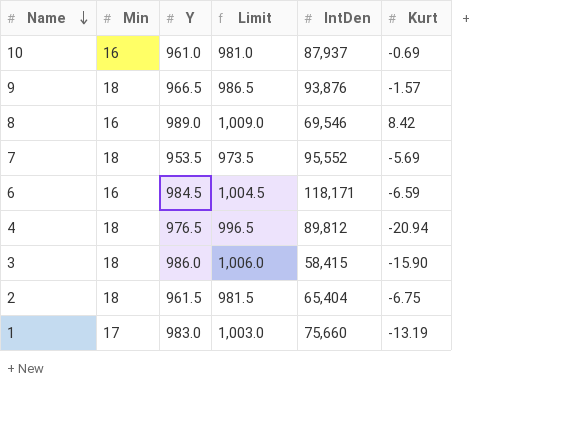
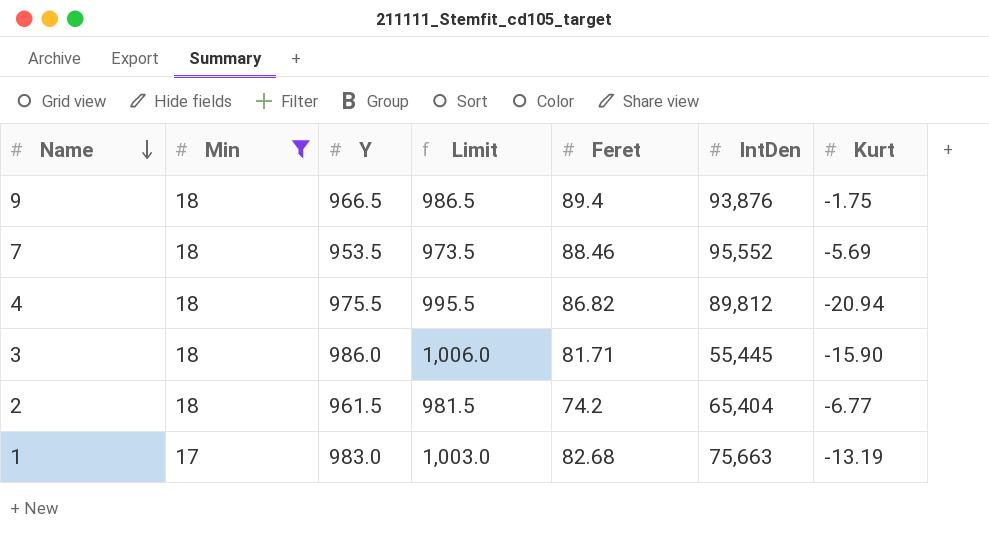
filter: none -> Min != 16
column Feret | position: none -> 5
9 | Kurt: -1.57 -> -1.75
4 | Y: 976.5 -> 975.5
4 | Limit: 996.5 -> 995.5
3 | IntDen: 58,415 -> 55,445
2 | Kurt: -6.75 -> -6.77
1 | IntDen: 75,660 -> 75,663

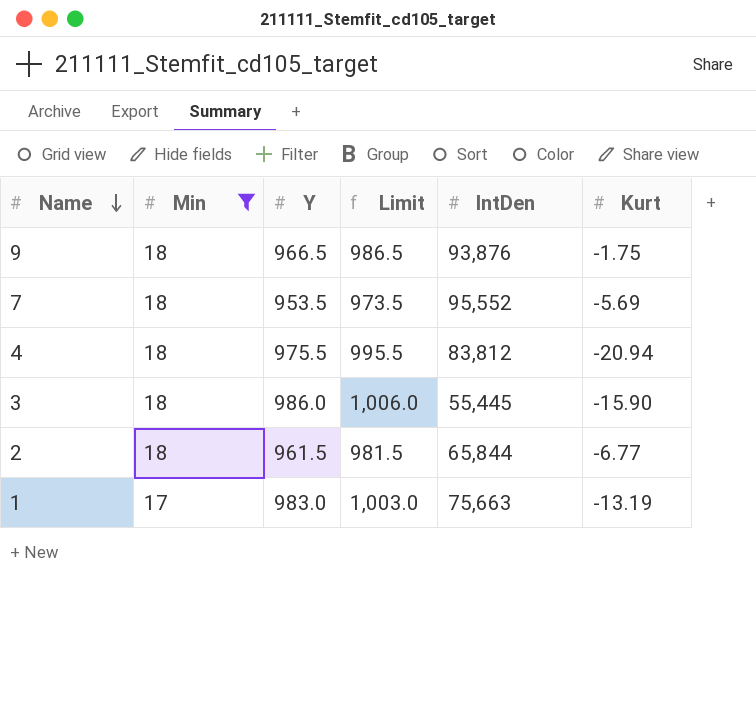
column Feret | position: 5 -> none
4 | IntDen: 89,812 -> 83,812
2 | IntDen: 65,404 -> 65,844

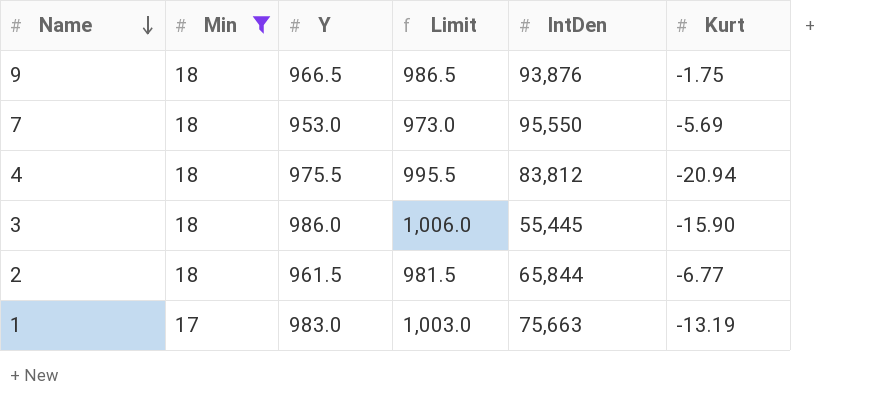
7 | Y: 953.5 -> 953.0
7 | Limit: 973.5 -> 973.0
7 | IntDen: 95,552 -> 95,550

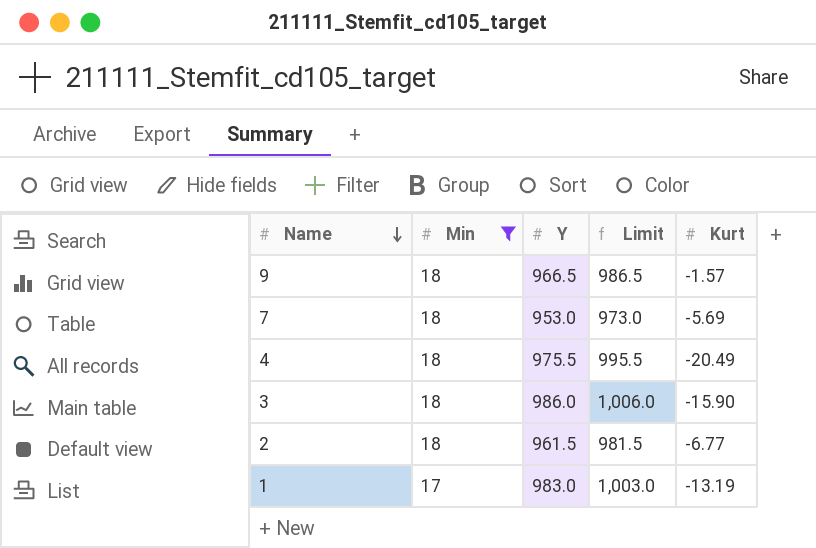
column IntDen | position: 5 -> none
9 | Kurt: -1.75 -> -1.57
4 | Kurt: -20.94 -> -20.49

